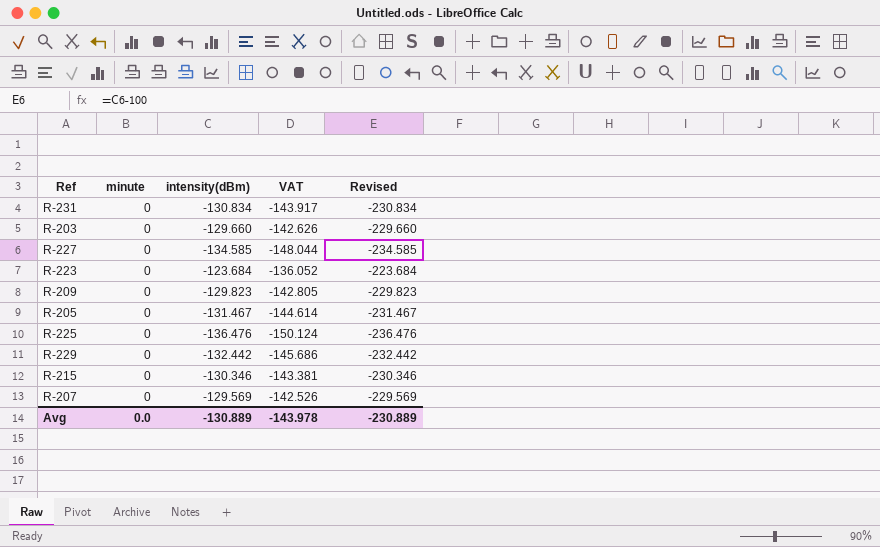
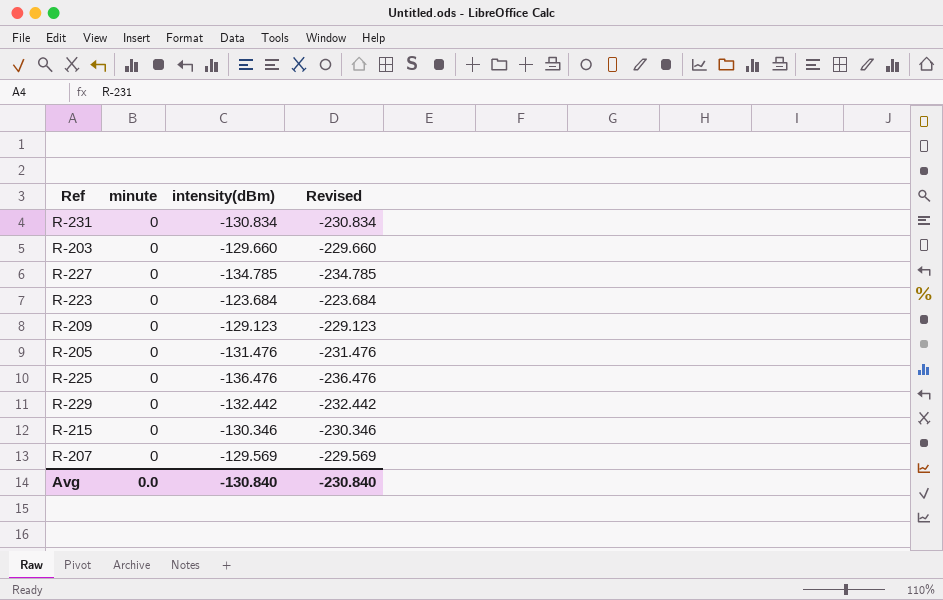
column VAT | formula: [intensity(dBm)] * 1.1 -> none
R-227 | intensity(dBm): -134.585 -> -134.785
R-227 | Revised: -234.585 -> -234.785
R-209 | intensity(dBm): -129.823 -> -129.123
R-209 | Revised: -229.823 -> -229.123
R-205 | intensity(dBm): -131.467 -> -131.476
R-205 | Revised: -231.467 -> -231.476
Avg | intensity(dBm): -130.889 -> -130.840
Avg | Revised: -230.889 -> -230.840

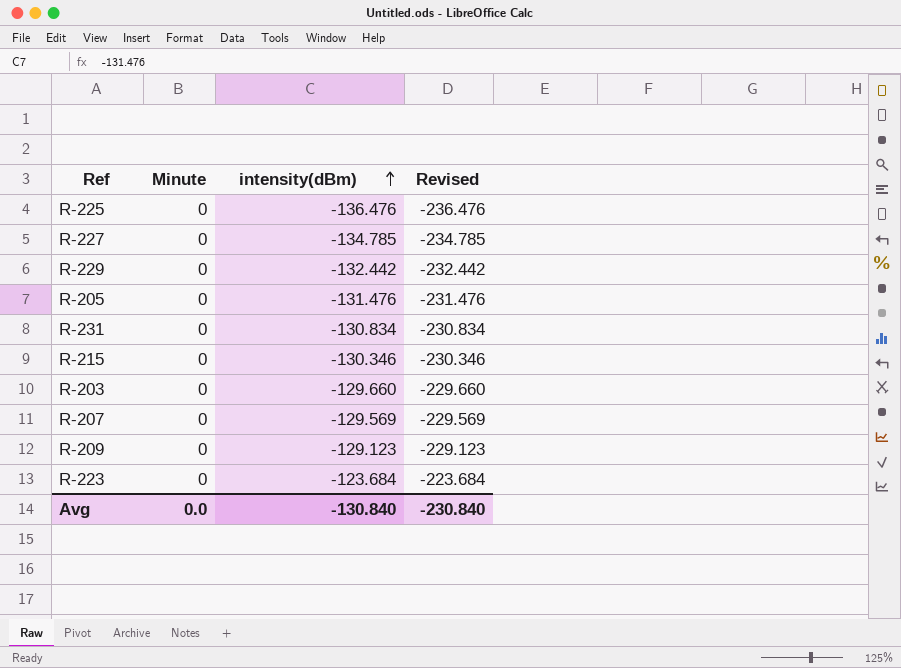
row order: none -> intensity(dBm) ascending
column name: minute -> Minute

